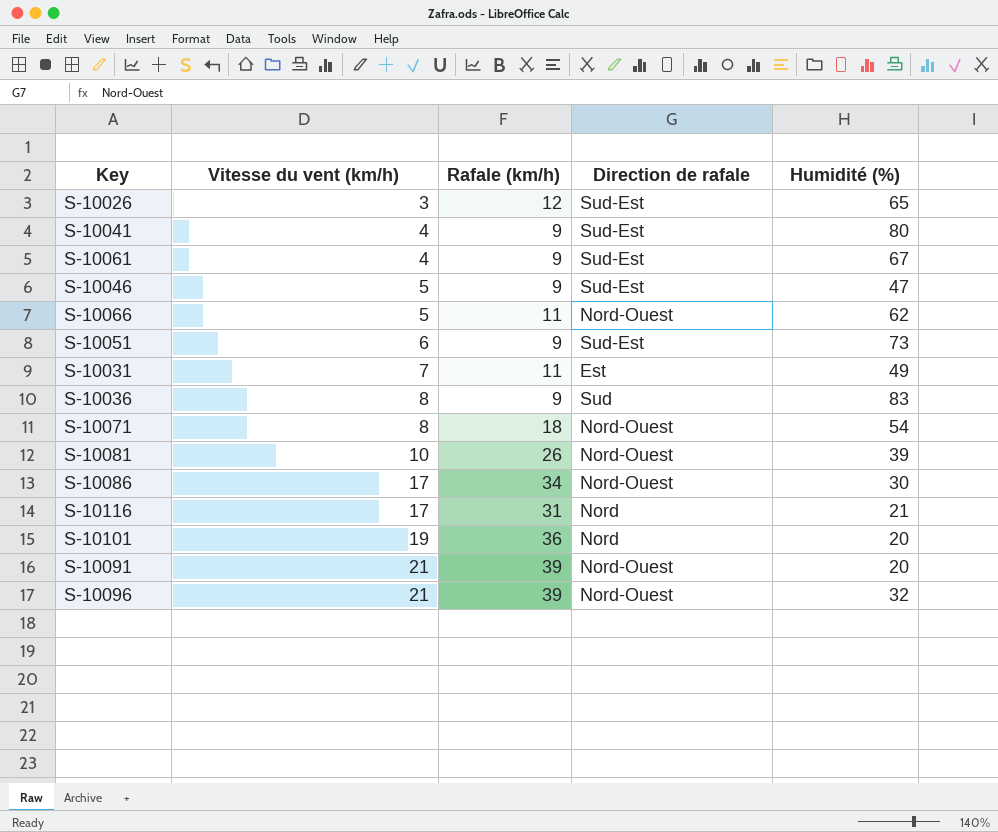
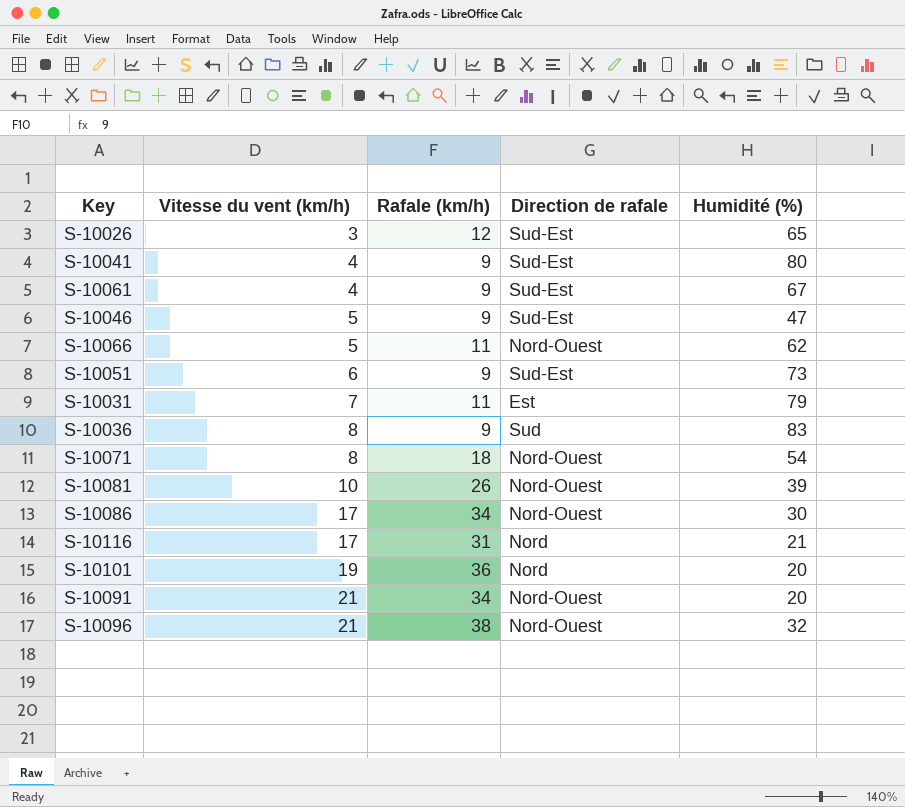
S-10031 | Humidité (%): 49 -> 79
S-10091 | Rafale (km/h): 39 -> 34
S-10096 | Rafale (km/h): 39 -> 38

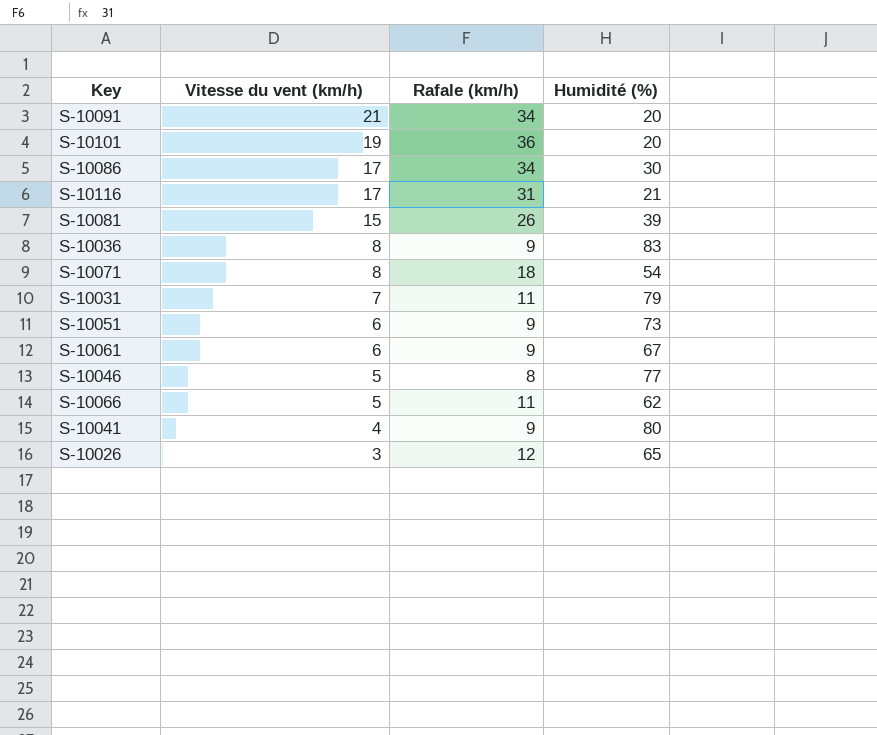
row order: Vitesse du vent (km/h) ascending -> Vitesse du vent (km/h) descending
column Direction de rafale | position: 4 -> none
row S-10096: 21 | 38 | Nord-Ouest | 32 -> none
S-10081 | Vitesse du vent (km/h): 10 -> 15
S-10061 | Vitesse du vent (km/h): 4 -> 6
S-10046 | Rafale (km/h): 9 -> 8
S-10046 | Humidité (%): 47 -> 77

